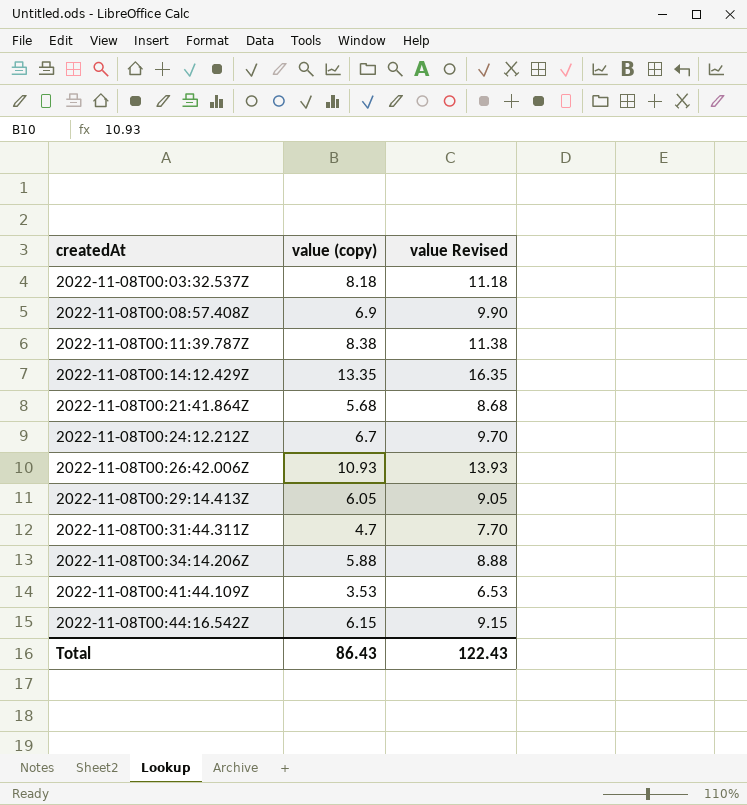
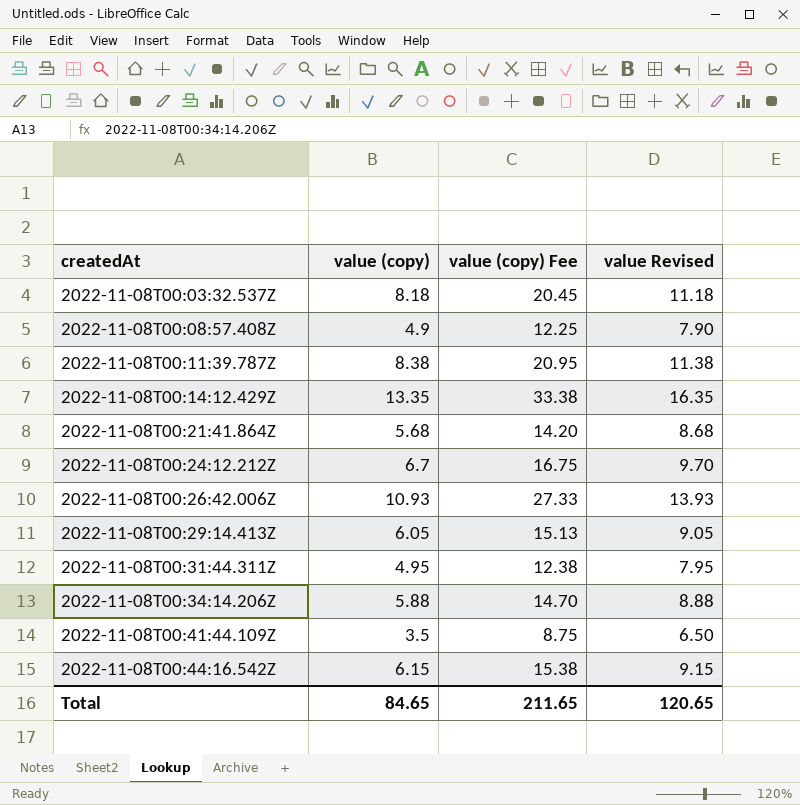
column value (copy) Fee | formula: none -> [value (copy)] * 2.5
2022-11-08T00:08:57.408Z | value (copy): 6.9 -> 4.9
2022-11-08T00:08:57.408Z | value Revised: 9.90 -> 7.90
2022-11-08T00:31:44.311Z | value (copy): 4.7 -> 4.95
2022-11-08T00:31:44.311Z | value Revised: 7.70 -> 7.95
2022-11-08T00:41:44.109Z | value (copy): 3.53 -> 3.5
2022-11-08T00:41:44.109Z | value Revised: 6.53 -> 6.50
Total | value (copy): 86.43 -> 84.65
Total | value Revised: 122.43 -> 120.65

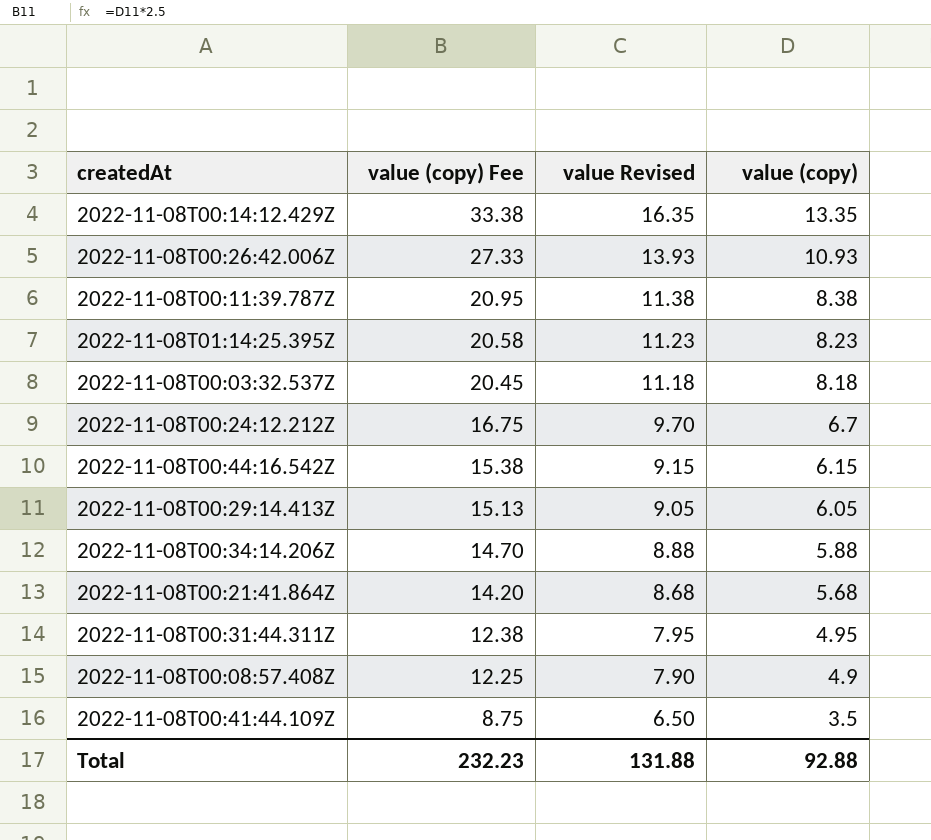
row order: createdAt ascending -> value (copy) Fee descending
column value (copy) | position: 2 -> 4
row 2022-11-08T01:14:25.395Z: none -> 20.58 | 11.23 | 8.23
Total | value (copy) Fee: 211.65 -> 232.23
Total | value Revised: 120.65 -> 131.88
Total | value (copy): 84.65 -> 92.88

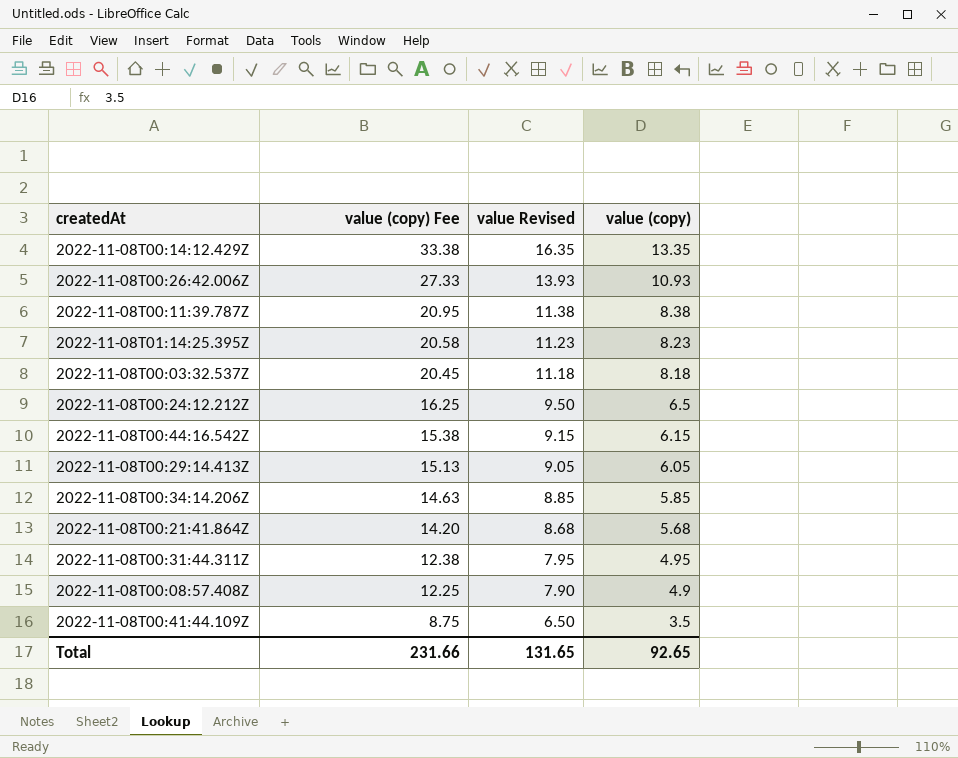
2022-11-08T00:24:12.212Z | value (copy) Fee: 16.75 -> 16.25
2022-11-08T00:24:12.212Z | value Revised: 9.70 -> 9.50
2022-11-08T00:24:12.212Z | value (copy): 6.7 -> 6.5
2022-11-08T00:34:14.206Z | value (copy) Fee: 14.70 -> 14.63
2022-11-08T00:34:14.206Z | value Revised: 8.88 -> 8.85
2022-11-08T00:34:14.206Z | value (copy): 5.88 -> 5.85
Total | value (copy) Fee: 232.23 -> 231.66
Total | value Revised: 131.88 -> 131.65
Total | value (copy): 92.88 -> 92.65

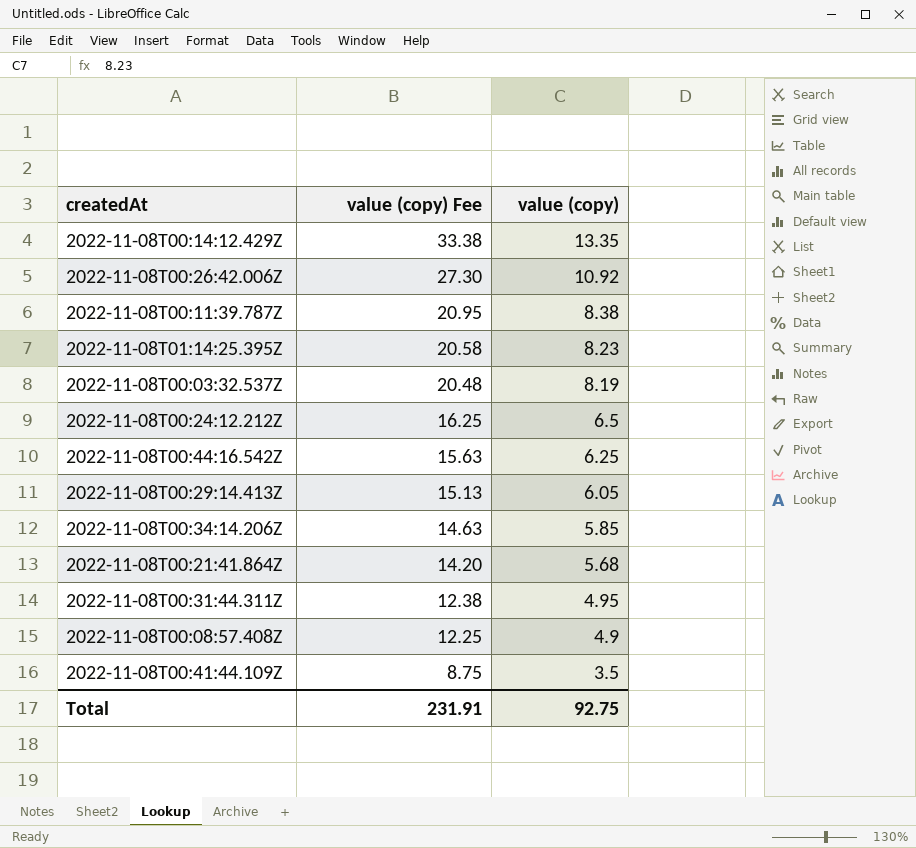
column value Revised | formula: [value (copy)] + 3 -> none
2022-11-08T00:26:42.006Z | value (copy) Fee: 27.33 -> 27.30
2022-11-08T00:26:42.006Z | value (copy): 10.93 -> 10.92
2022-11-08T00:03:32.537Z | value (copy) Fee: 20.45 -> 20.48
2022-11-08T00:03:32.537Z | value (copy): 8.18 -> 8.19
2022-11-08T00:44:16.542Z | value (copy) Fee: 15.38 -> 15.63
2022-11-08T00:44:16.542Z | value (copy): 6.15 -> 6.25
Total | value (copy) Fee: 231.66 -> 231.91
Total | value (copy): 92.65 -> 92.75

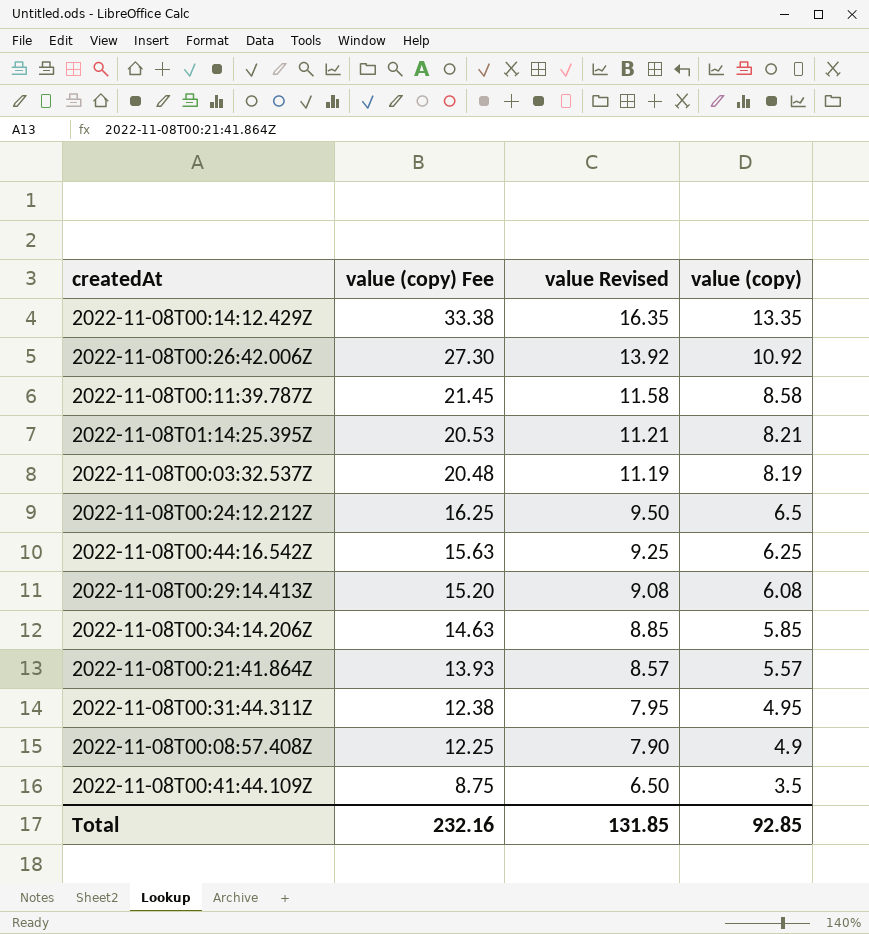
column value Revised | formula: none -> [value (copy)] + 3
2022-11-08T00:11:39.787Z | value (copy) Fee: 20.95 -> 21.45
2022-11-08T00:11:39.787Z | value (copy): 8.38 -> 8.58
2022-11-08T01:14:25.395Z | value (copy) Fee: 20.58 -> 20.53
2022-11-08T01:14:25.395Z | value (copy): 8.23 -> 8.21
2022-11-08T00:29:14.413Z | value (copy) Fee: 15.13 -> 15.20
2022-11-08T00:29:14.413Z | value (copy): 6.05 -> 6.08
2022-11-08T00:21:41.864Z | value (copy) Fee: 14.20 -> 13.93
2022-11-08T00:21:41.864Z | value (copy): 5.68 -> 5.57
Total | value (copy) Fee: 231.91 -> 232.16
Total | value (copy): 92.75 -> 92.85

